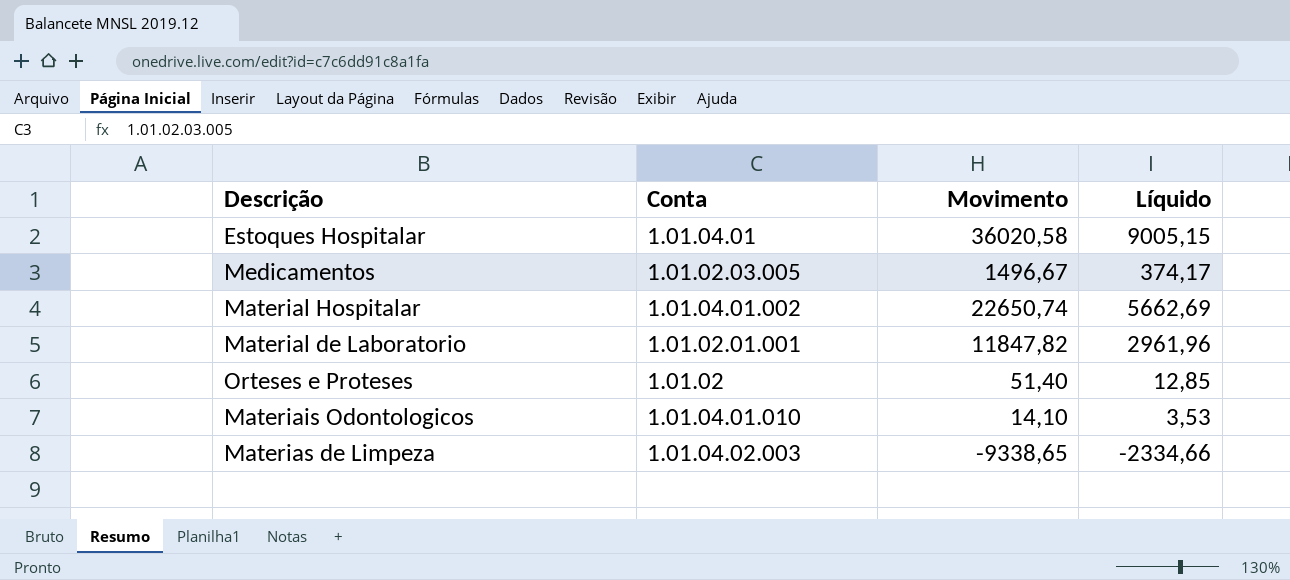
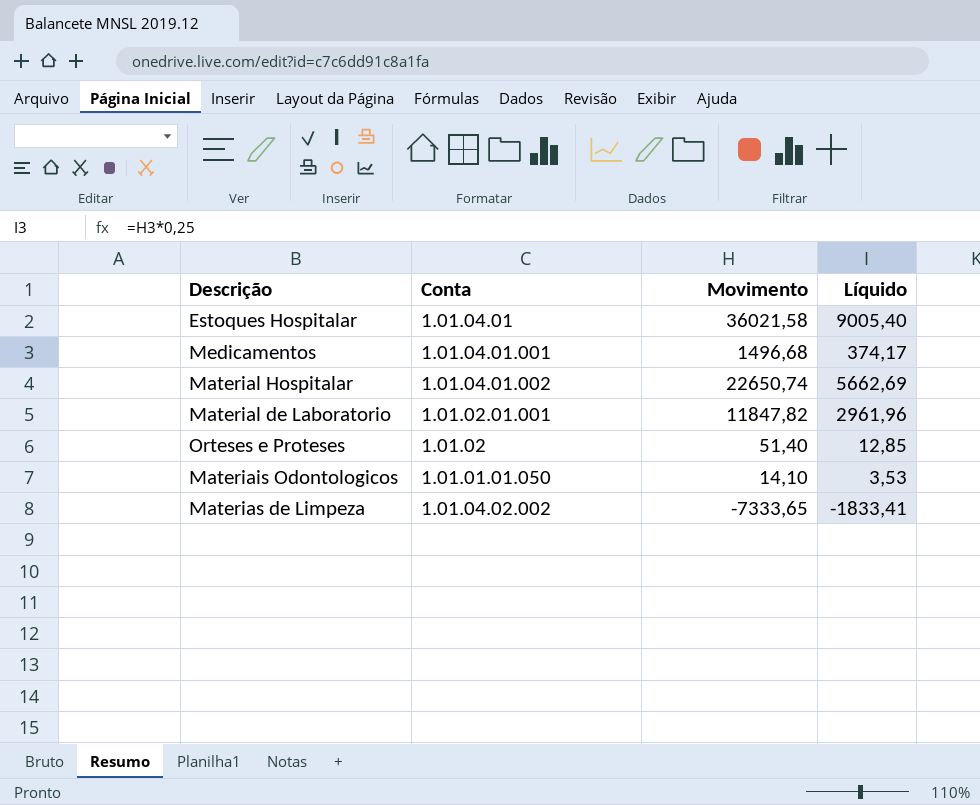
Estoques Hospitalar | Movimento: 36020,58 -> 36021,58
Estoques Hospitalar | Líquido: 9005,15 -> 9005,40
Medicamentos | Conta: 1.01.02.03.005 -> 1.01.04.01.001
Medicamentos | Movimento: 1496,67 -> 1496,68
Materiais Odontologicos | Conta: 1.01.04.01.010 -> 1.01.01.01.050
Materias de Limpeza | Conta: 1.01.04.02.003 -> 1.01.04.02.002
Materias de Limpeza | Movimento: -9338,65 -> -7333,65
Materias de Limpeza | Líquido: -2334,66 -> -1833,41

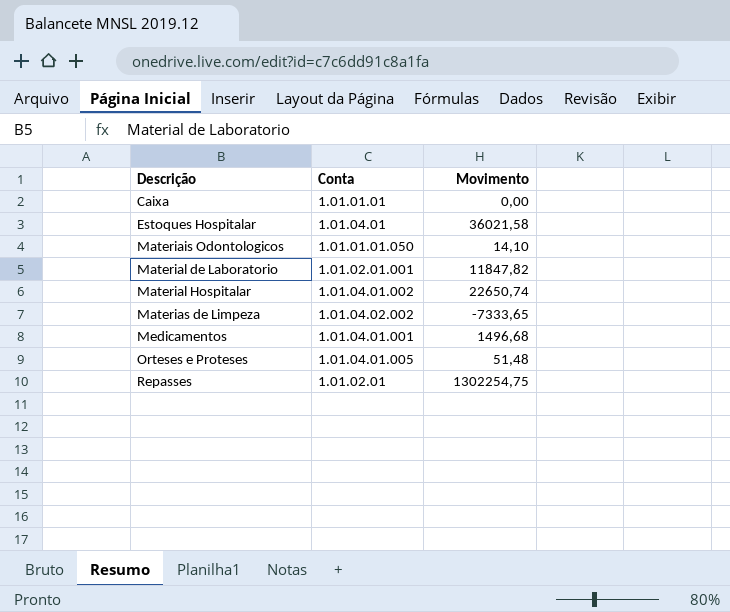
row order: none -> Descrição ascending
column Líquido | formula: [Movimento] * 0,25 -> none
row Caixa: none -> 1.01.01.01 | 0,00
Orteses e Proteses | Conta: 1.01.02 -> 1.01.04.01.005
Orteses e Proteses | Movimento: 51,40 -> 51,48
row Repasses: none -> 1.01.02.01 | 1302254,75

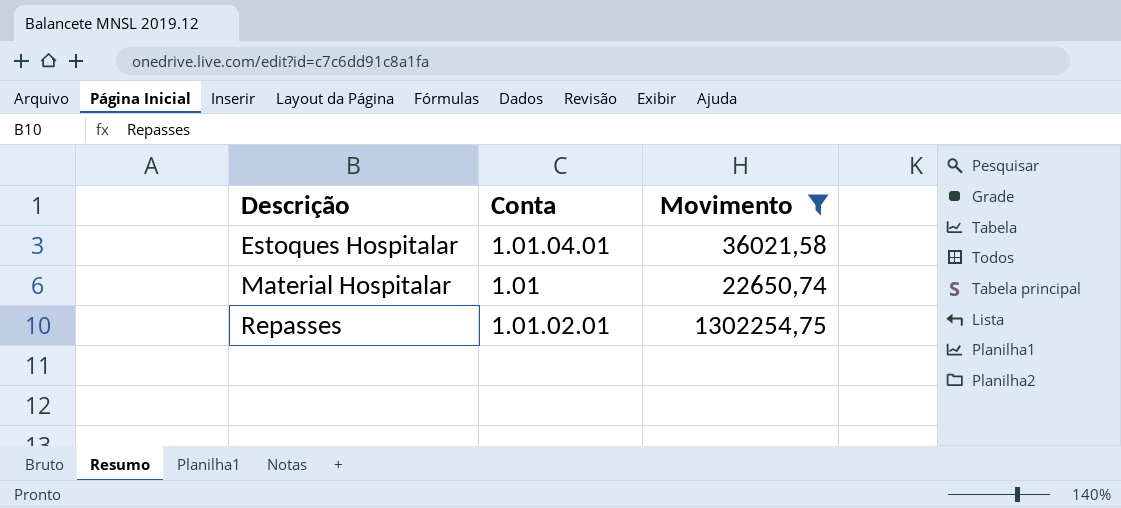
filter: none -> Movimento >= 22650,74
Material Hospitalar | Conta: 1.01.04.01.002 -> 1.01

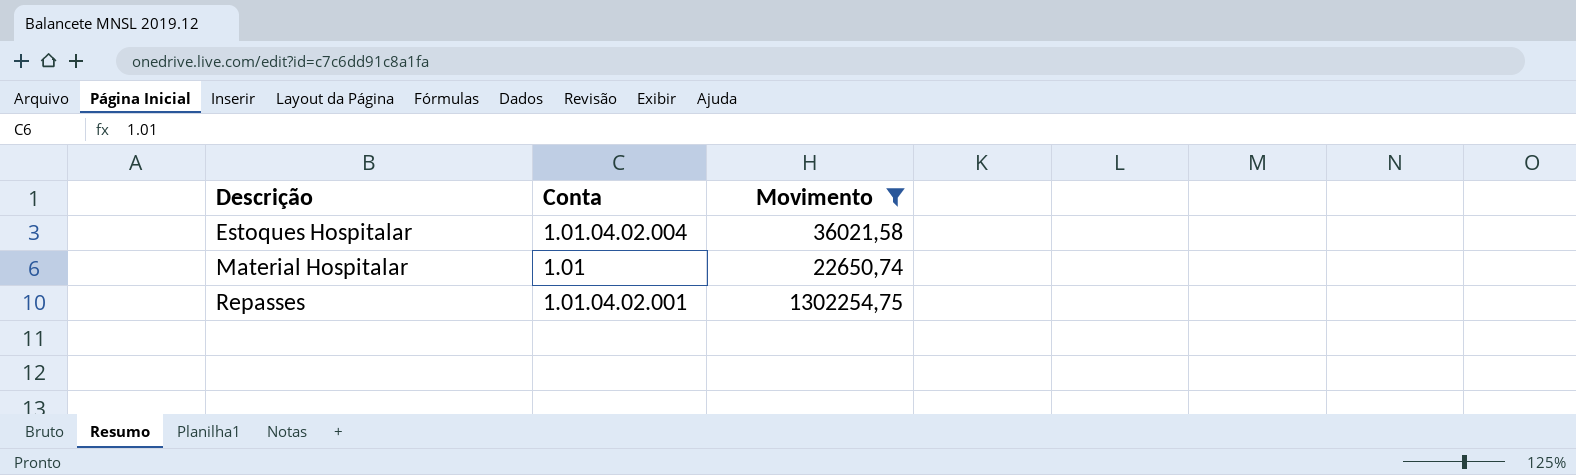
Estoques Hospitalar | Conta: 1.01.04.01 -> 1.01.04.02.004
Repasses | Conta: 1.01.02.01 -> 1.01.04.02.001

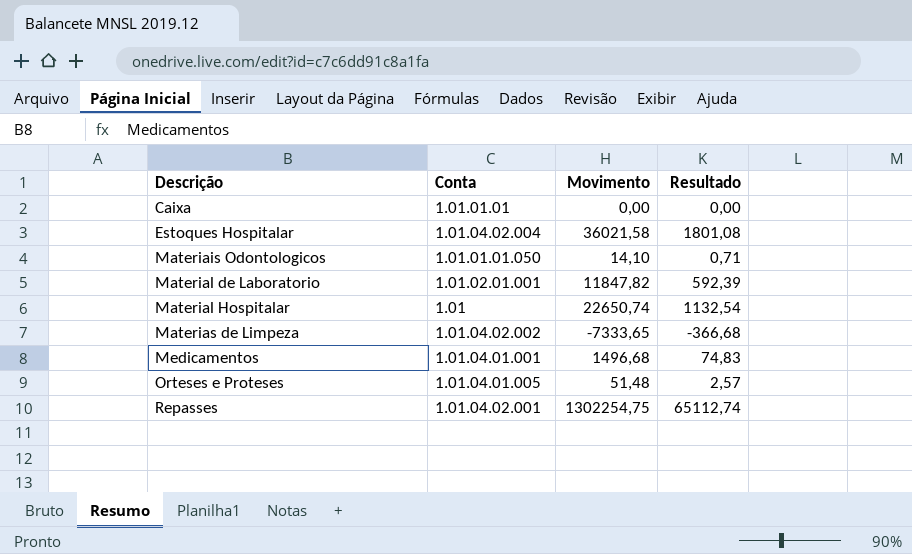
filter: Movimento >= 22650,74 -> none
column Resultado | formula: none -> [Movimento] * 0,05

